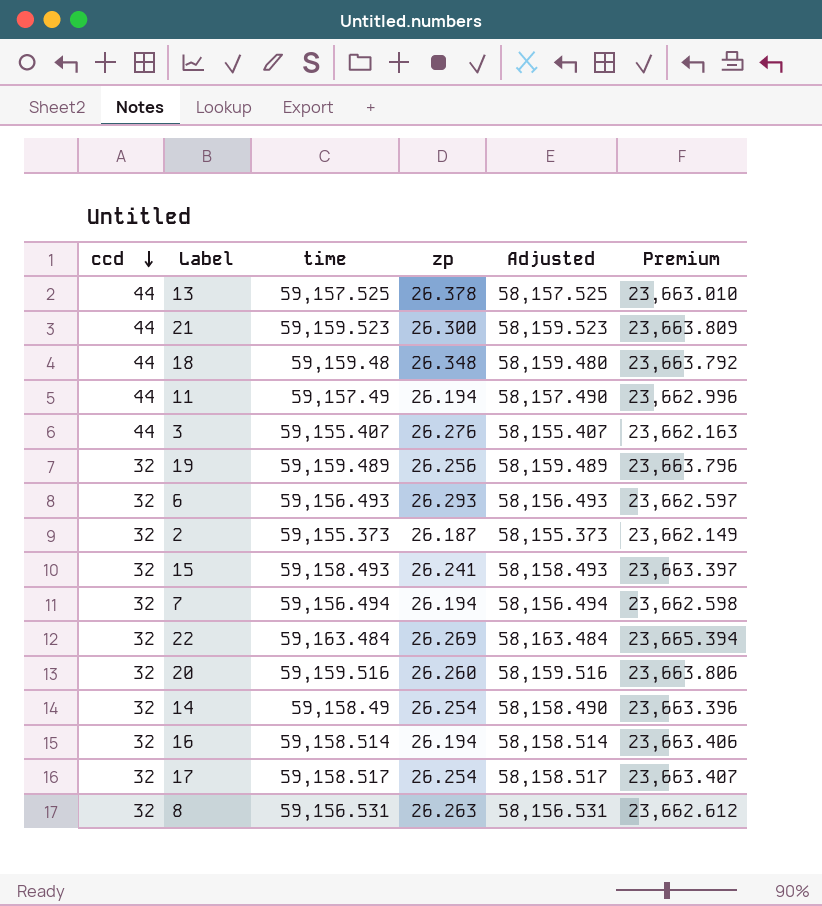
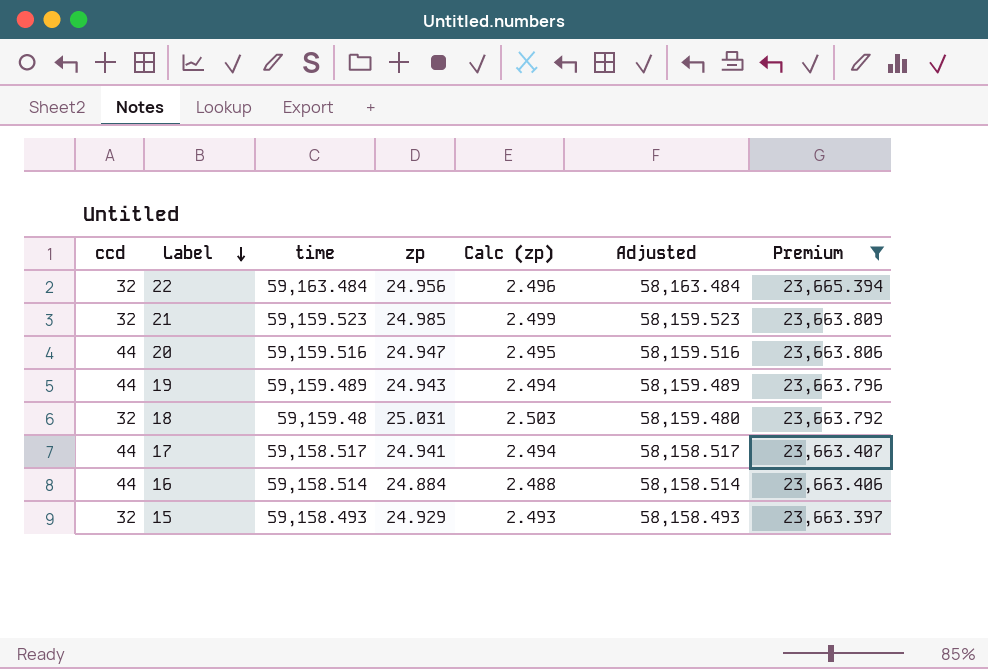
filter: none -> Premium >= 23,663.397
row order: ccd descending -> Label descending
column Calc (zp) | formula: none -> [zp] * 0.1
22 | zp: 26.269 -> 24.956
21 | ccd: 44 -> 32
21 | zp: 26.300 -> 24.985
20 | ccd: 32 -> 44
20 | zp: 26.260 -> 24.947
19 | ccd: 32 -> 44
19 | zp: 26.256 -> 24.943
18 | ccd: 44 -> 32
18 | zp: 26.348 -> 25.031
17 | ccd: 32 -> 44
17 | zp: 26.254 -> 24.941
16 | ccd: 32 -> 44
16 | zp: 26.194 -> 24.884
15 | zp: 26.241 -> 24.929

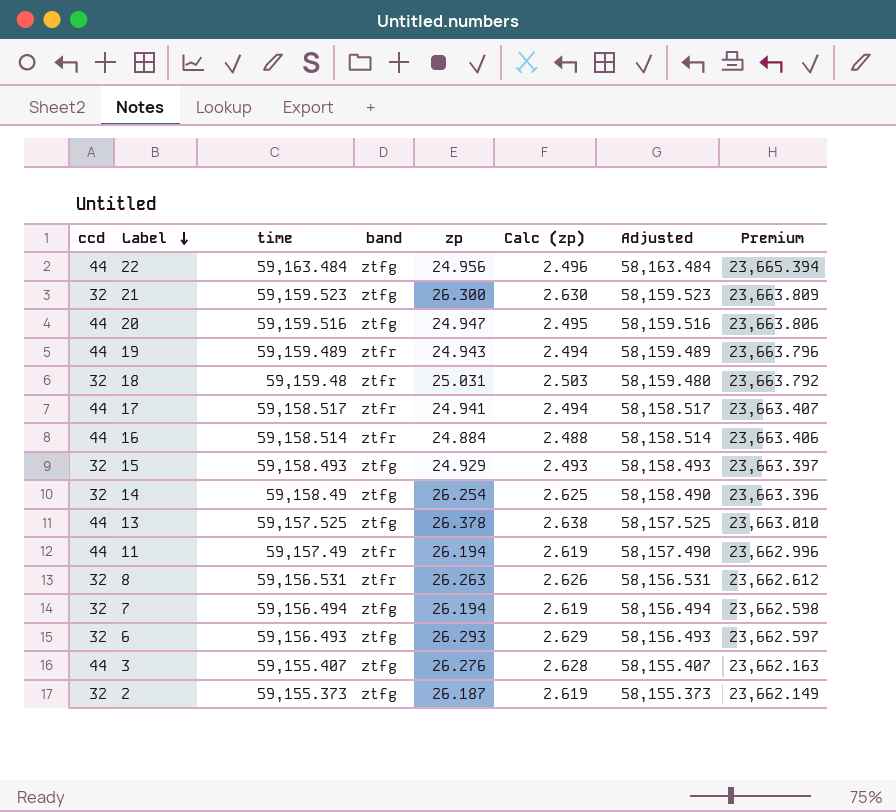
filter: Premium >= 23,663.397 -> none
column band | position: none -> 4
22 | ccd: 32 -> 44
21 | zp: 24.985 -> 26.300
21 | Calc (zp): 2.499 -> 2.630

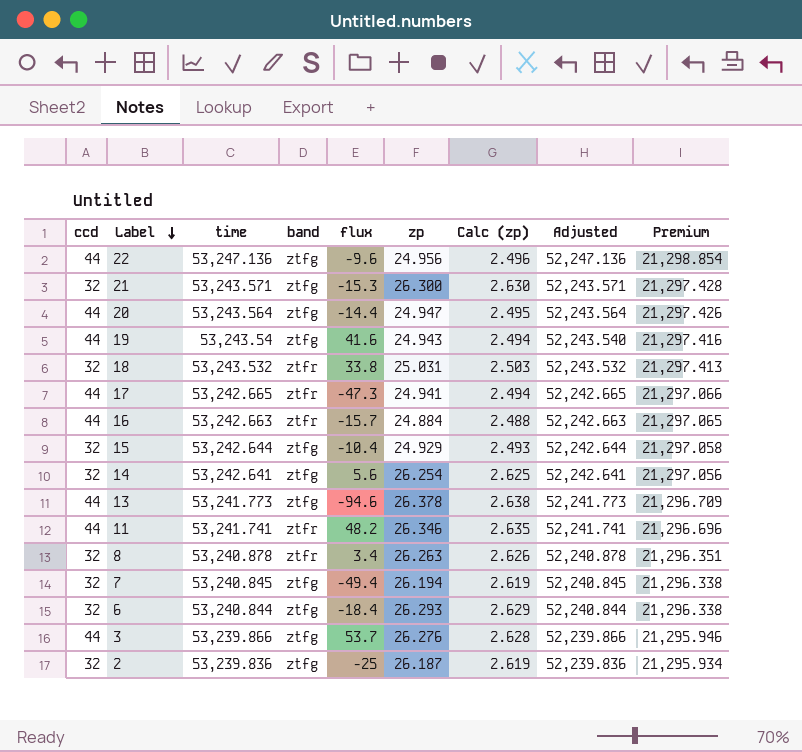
column flux | position: none -> 5
22 | time: 59,163.484 -> 53,247.136
22 | Adjusted: 58,163.484 -> 52,247.136
22 | Premium: 23,665.394 -> 21,298.854
21 | time: 59,159.523 -> 53,243.571
21 | Adjusted: 58,159.523 -> 52,243.571
21 | Premium: 23,663.809 -> 21,297.428
20 | time: 59,159.516 -> 53,243.564
20 | Adjusted: 58,159.516 -> 52,243.564
20 | Premium: 23,663.806 -> 21,297.426
19 | time: 59,159.489 -> 53,243.54
19 | band: ztfr -> ztfg
19 | Adjusted: 58,159.489 -> 52,243.540
19 | Premium: 23,663.796 -> 21,297.416
18 | time: 59,159.48 -> 53,243.532
18 | Adjusted: 58,159.480 -> 52,243.532
18 | Premium: 23,663.792 -> 21,297.413
17 | time: 59,158.517 -> 53,242.665
17 | Adjusted: 58,158.517 -> 52,242.665
17 | Premium: 23,663.407 -> 21,297.066
16 | time: 59,158.514 -> 53,242.663
16 | Adjusted: 58,158.514 -> 52,242.663
16 | Premium: 23,663.406 -> 21,297.065
15 | time: 59,158.493 -> 53,242.644
15 | Adjusted: 58,158.493 -> 52,242.644
15 | Premium: 23,663.397 -> 21,297.058
14 | time: 59,158.49 -> 53,242.641
14 | Adjusted: 58,158.490 -> 52,242.641
14 | Premium: 23,663.396 -> 21,297.056
13 | time: 59,157.525 -> 53,241.773
13 | Adjusted: 58,157.525 -> 52,241.773
13 | Premium: 23,663.010 -> 21,296.709
11 | time: 59,157.49 -> 53,241.741
11 | zp: 26.194 -> 26.346
11 | Calc (zp): 2.619 -> 2.635
11 | Adjusted: 58,157.490 -> 52,241.741
11 | Premium: 23,662.996 -> 21,296.696
8 | time: 59,156.531 -> 53,240.878
8 | Adjusted: 58,156.531 -> 52,240.878
8 | Premium: 23,662.612 -> 21,296.351
7 | time: 59,156.494 -> 53,240.845
7 | Adjusted: 58,156.494 -> 52,240.845
7 | Premium: 23,662.598 -> 21,296.338
6 | time: 59,156.493 -> 53,240.844
6 | Adjusted: 58,156.493 -> 52,240.844
6 | Premium: 23,662.597 -> 21,296.338
3 | time: 59,155.407 -> 53,239.866
3 | Adjusted: 58,155.407 -> 52,239.866
3 | Premium: 23,662.163 -> 21,295.946
2 | time: 59,155.373 -> 53,239.836
2 | Adjusted: 58,155.373 -> 52,239.836
2 | Premium: 23,662.149 -> 21,295.934

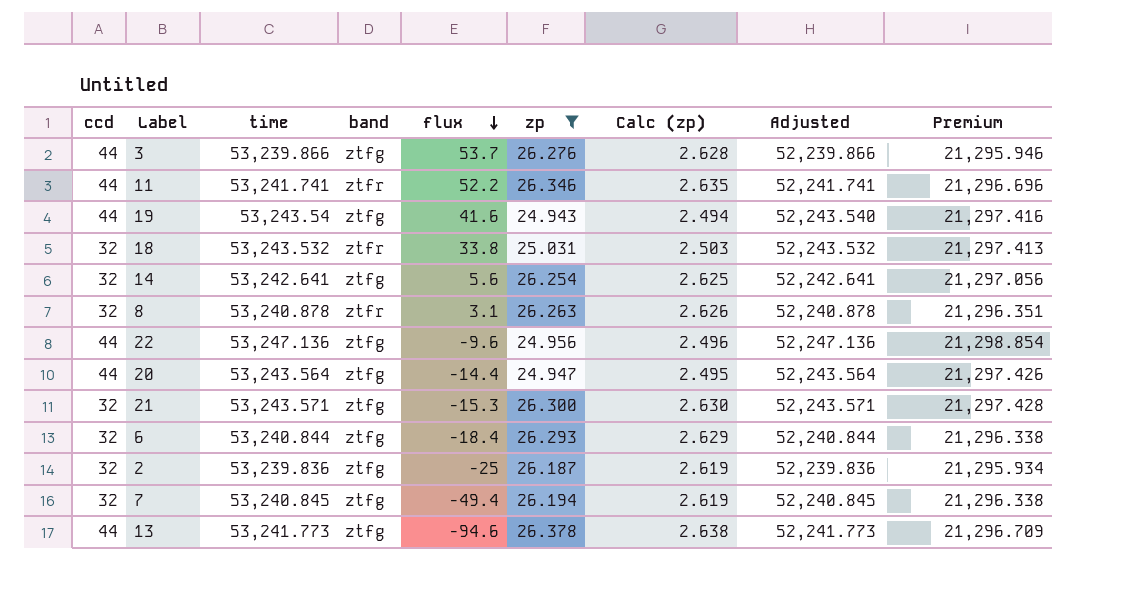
filter: none -> zp >= 24.943
row order: Label descending -> flux descending
11 | flux: 48.2 -> 52.2
8 | flux: 3.4 -> 3.1

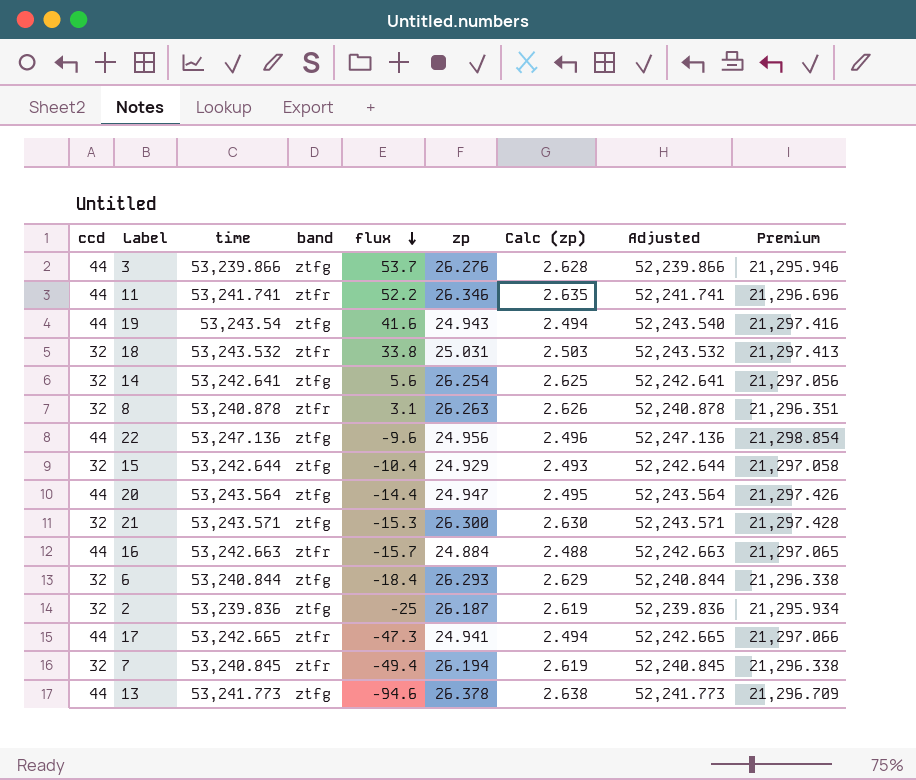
filter: zp >= 24.943 -> none
7 | band: ztfg -> ztfr

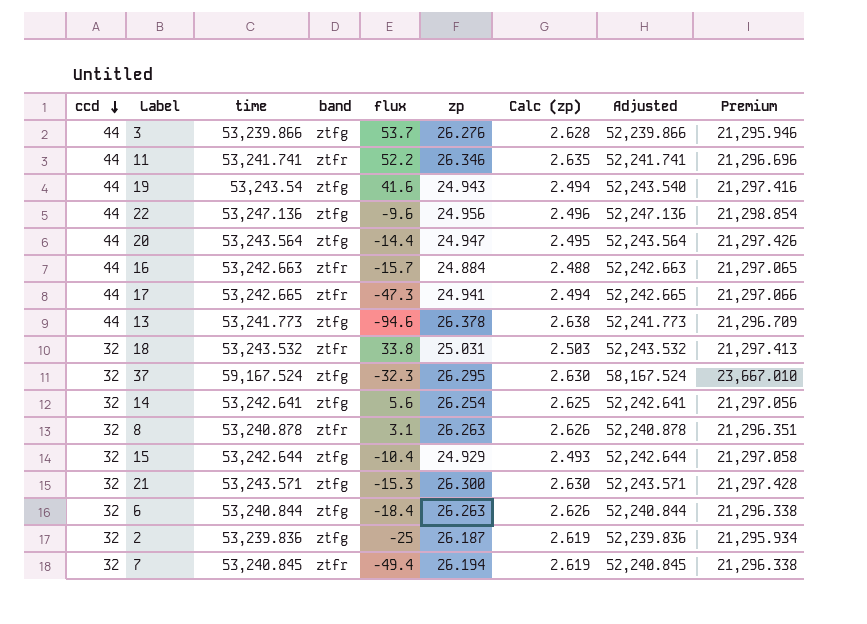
row order: flux descending -> ccd descending
row 37: none -> 32 | 59,167.524 | ztfg | -32.3 | 26.295 | 2.630 | 58,167.524 | 23,667.010
6 | zp: 26.293 -> 26.263
6 | Calc (zp): 2.629 -> 2.626

